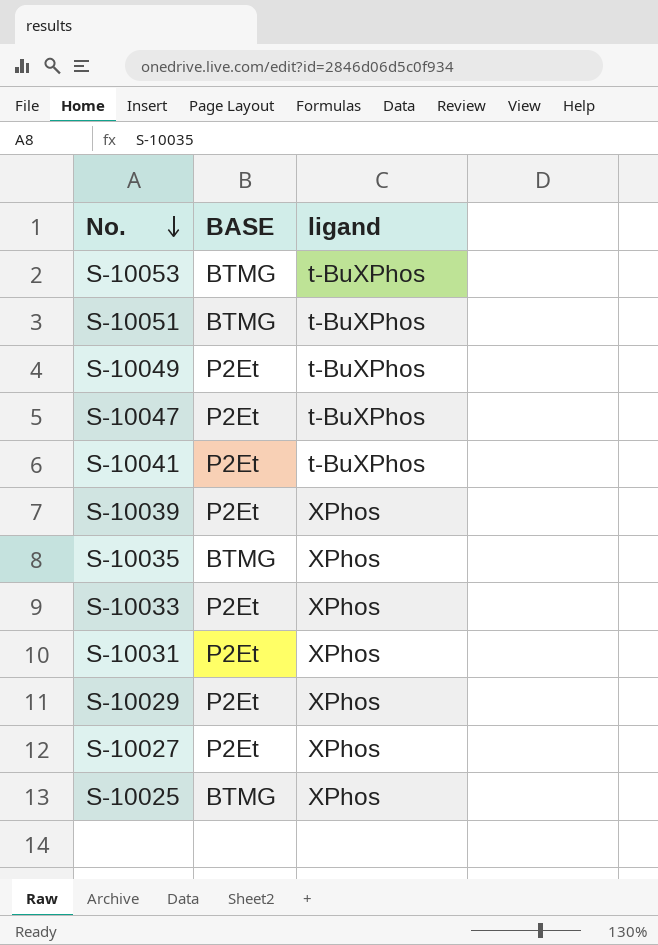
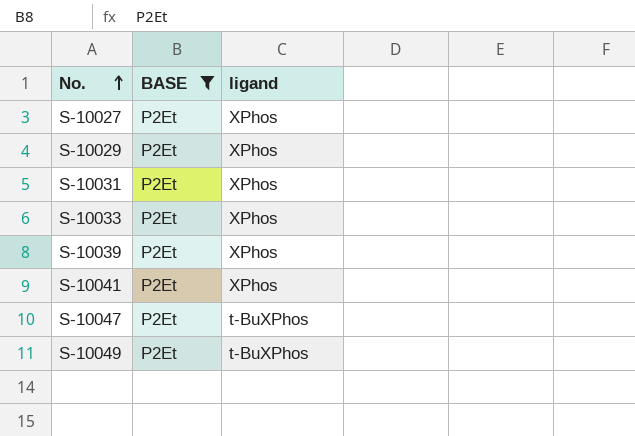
filter: none -> BASE = P2Et
row order: No. descending -> No. ascending
S-10041 | ligand: t-BuXPhos -> XPhos

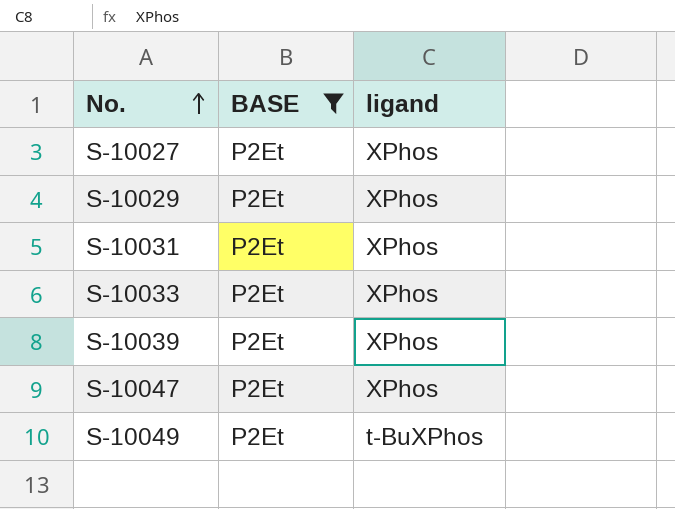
row S-10041: P2Et | XPhos -> none
S-10047 | ligand: t-BuXPhos -> XPhos

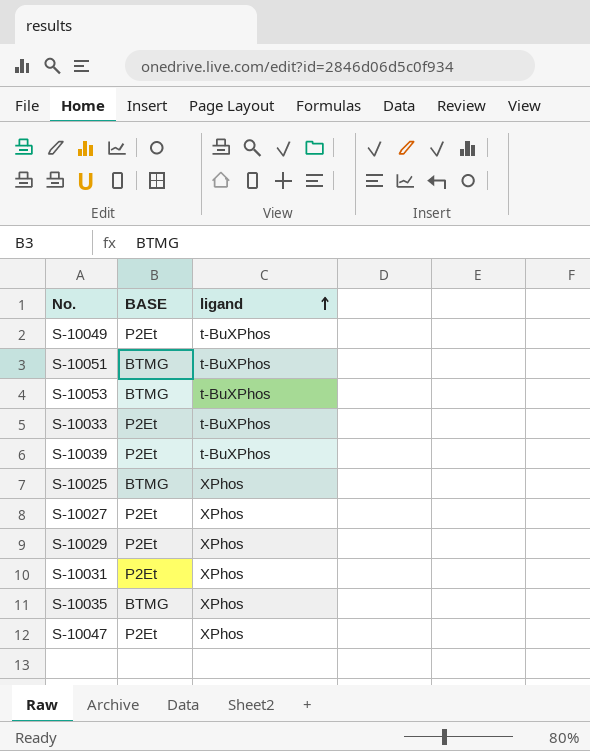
filter: BASE = P2Et -> none
row order: No. ascending -> ligand ascending
S-10033 | ligand: XPhos -> t-BuXPhos
S-10039 | ligand: XPhos -> t-BuXPhos

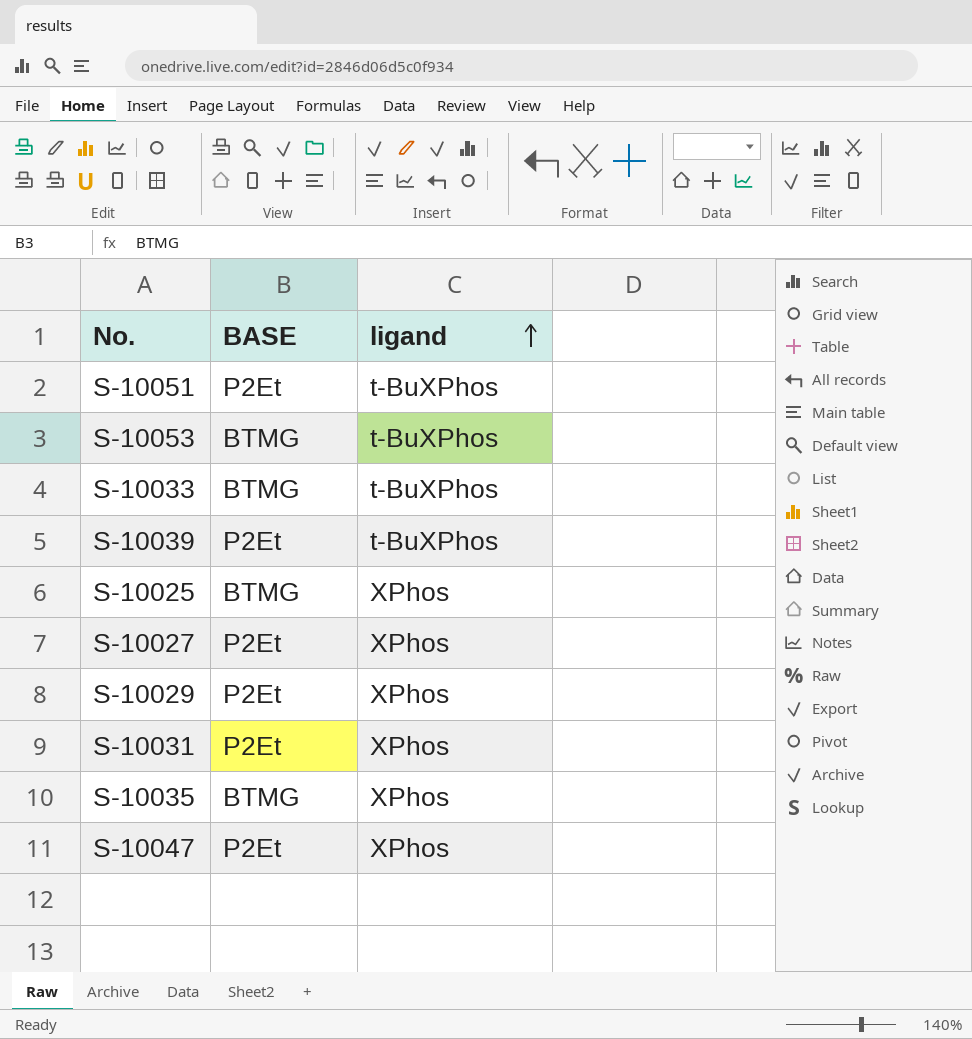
row S-10049: P2Et | t-BuXPhos -> none
S-10051 | BASE: BTMG -> P2Et
S-10033 | BASE: P2Et -> BTMG

